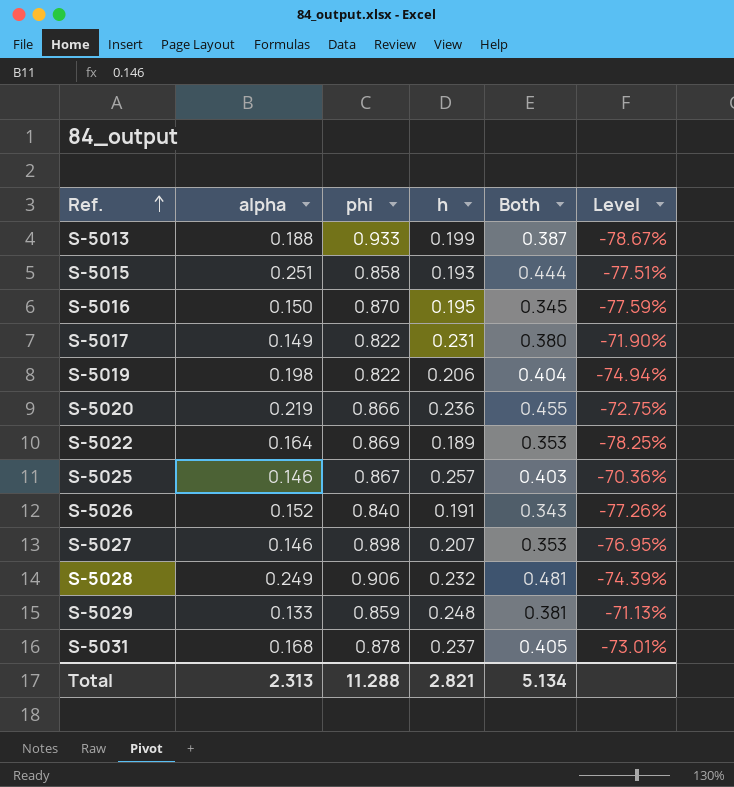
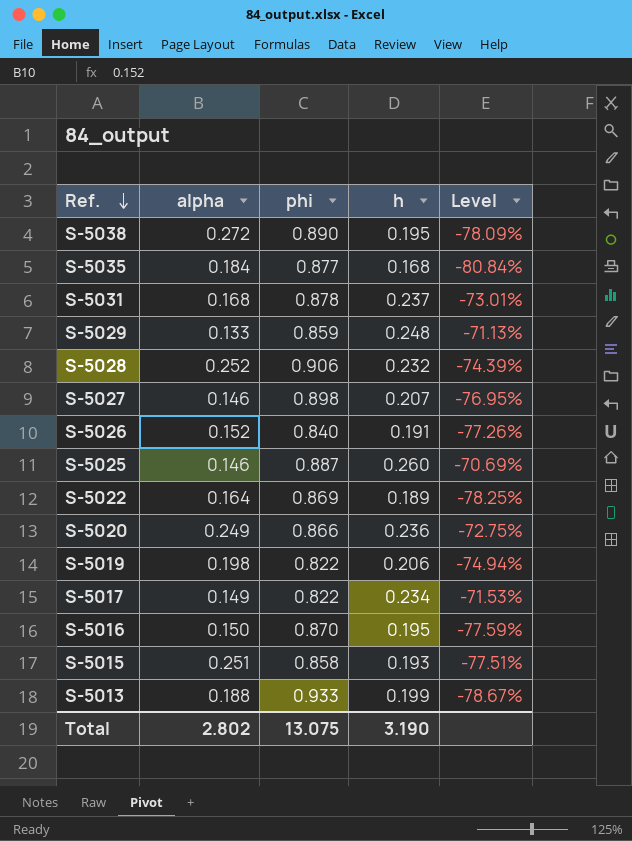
row order: Ref. ascending -> Ref. descending
column Both | formula: [alpha] + [h] -> none
row S-5038: none -> 0.272 | 0.890 | 0.195 | -78.09%
row S-5035: none -> 0.184 | 0.877 | 0.168 | -80.84%
S-5028 | alpha: 0.249 -> 0.252
S-5025 | phi: 0.867 -> 0.887
S-5025 | h: 0.257 -> 0.260
S-5025 | Level: -70.36% -> -70.69%
S-5020 | alpha: 0.219 -> 0.249
S-5017 | h: 0.231 -> 0.234
S-5017 | Level: -71.90% -> -71.53%
Total | alpha: 2.313 -> 2.802
Total | phi: 11.288 -> 13.075
Total | h: 2.821 -> 3.190

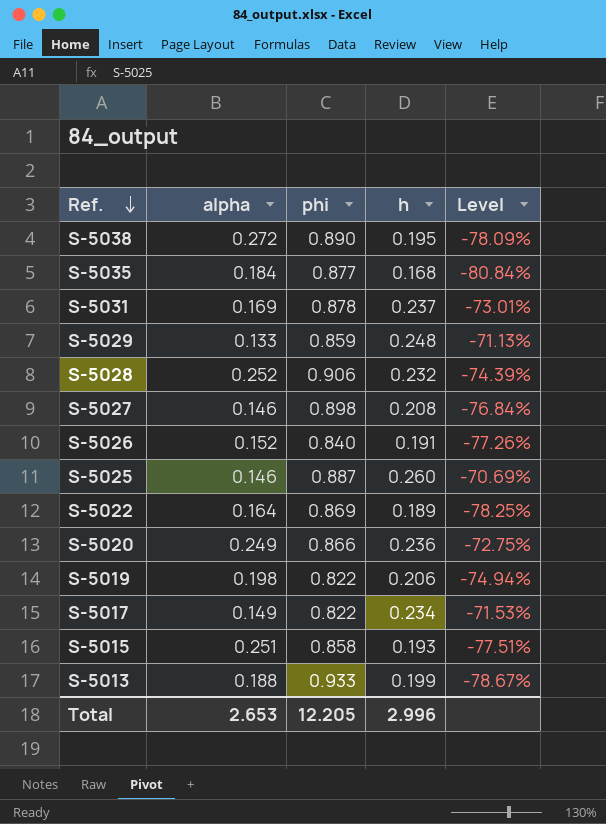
row S-5016: 0.150 | 0.870 | 0.195 | -77.59% -> none
S-5031 | alpha: 0.168 -> 0.169
S-5027 | h: 0.207 -> 0.208
S-5027 | Level: -76.95% -> -76.84%
Total | alpha: 2.802 -> 2.653
Total | phi: 13.075 -> 12.205
Total | h: 3.190 -> 2.996

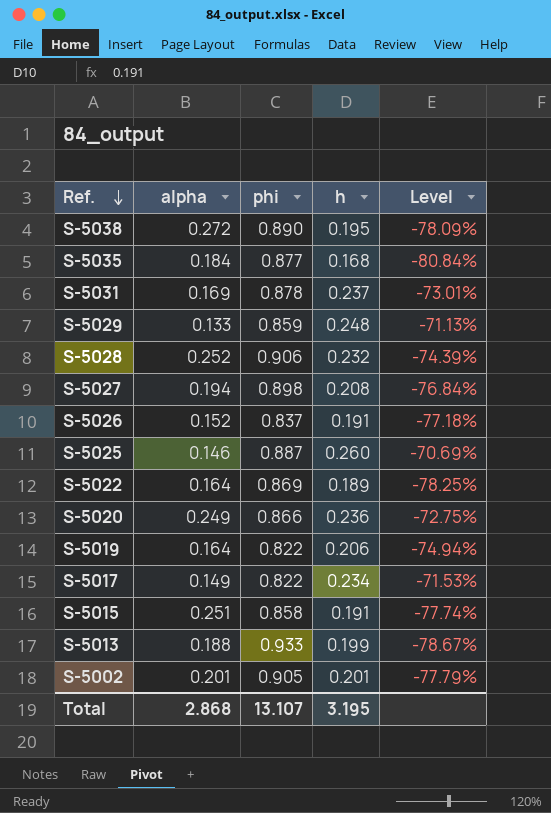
S-5027 | alpha: 0.146 -> 0.194
S-5026 | phi: 0.840 -> 0.837
S-5026 | Level: -77.26% -> -77.18%
S-5019 | alpha: 0.198 -> 0.164
S-5015 | h: 0.193 -> 0.191
S-5015 | Level: -77.51% -> -77.74%
row S-5002: none -> 0.201 | 0.905 | 0.201 | -77.79%
Total | alpha: 2.653 -> 2.868
Total | phi: 12.205 -> 13.107
Total | h: 2.996 -> 3.195

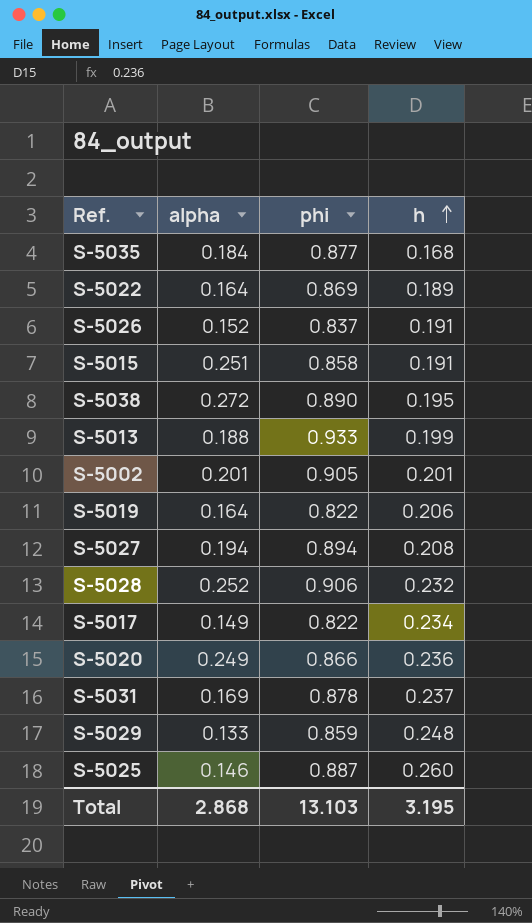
row order: Ref. descending -> h ascending
column Level | formula: ([h] - [phi]) / [phi] -> none
S-5027 | phi: 0.898 -> 0.894
Total | phi: 13.107 -> 13.103

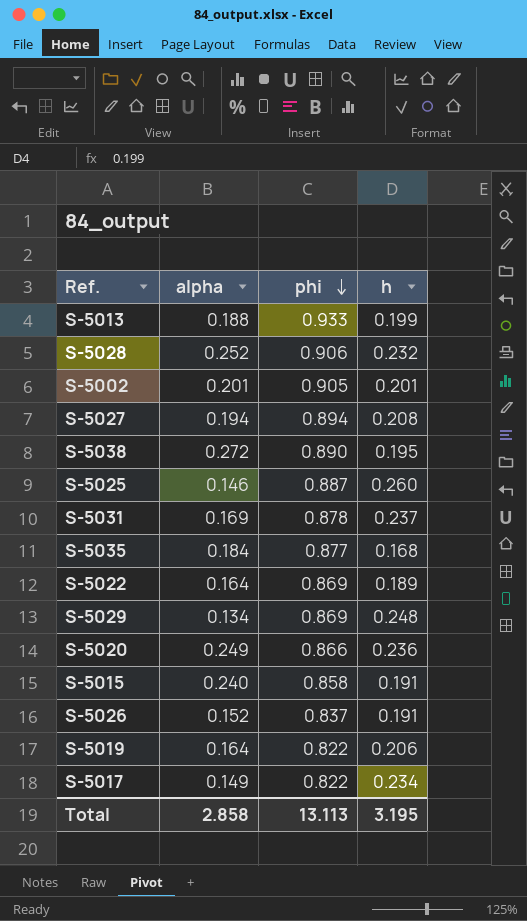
row order: h ascending -> phi descending
S-5029 | alpha: 0.133 -> 0.134
S-5029 | phi: 0.859 -> 0.869
S-5015 | alpha: 0.251 -> 0.240
Total | alpha: 2.868 -> 2.858
Total | phi: 13.103 -> 13.113

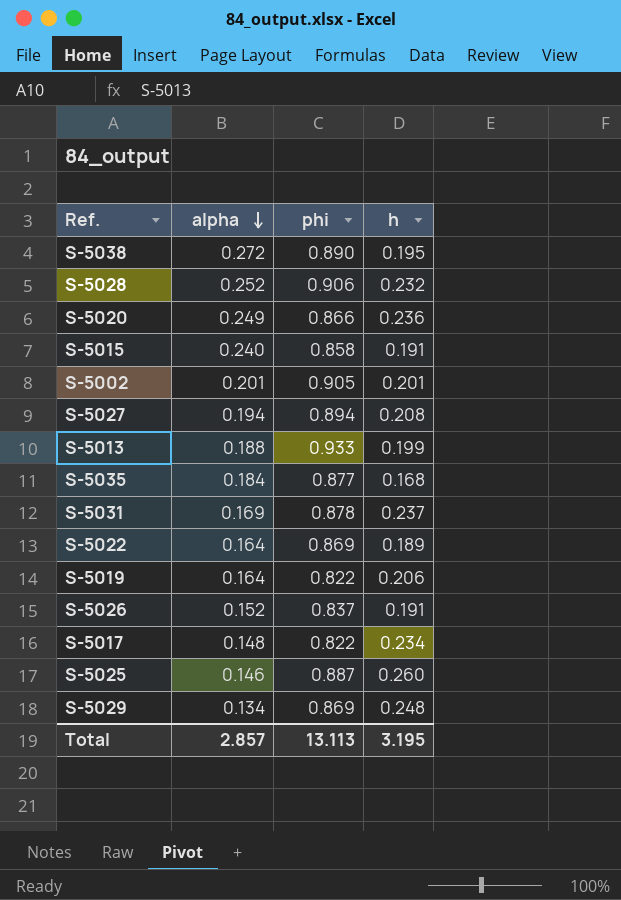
row order: phi descending -> alpha descending
S-5017 | alpha: 0.149 -> 0.148
Total | alpha: 2.858 -> 2.857

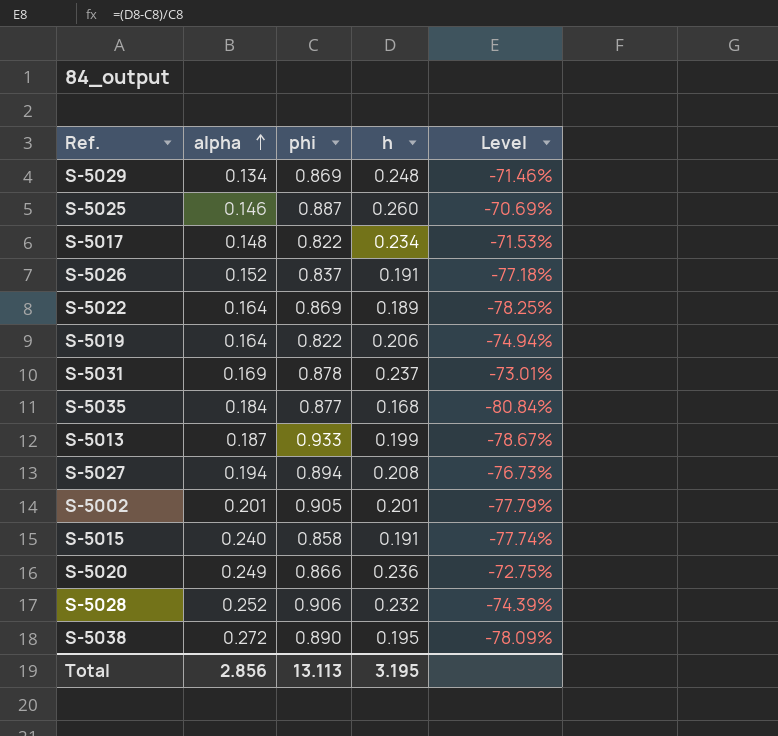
row order: alpha descending -> alpha ascending
column Level | formula: none -> ([h] - [phi]) / [phi]
S-5013 | alpha: 0.188 -> 0.187
Total | alpha: 2.857 -> 2.856

